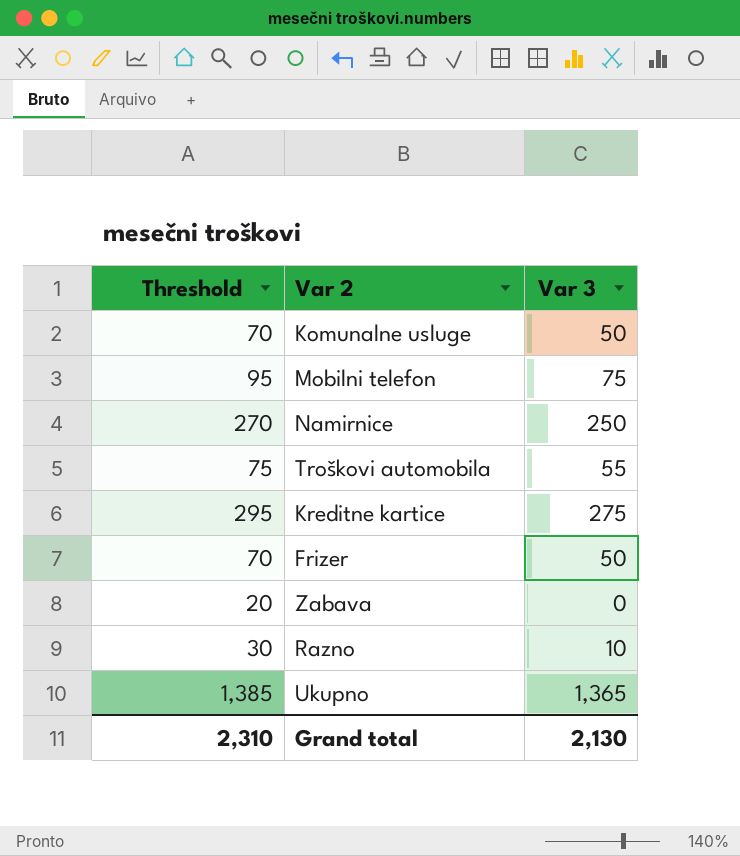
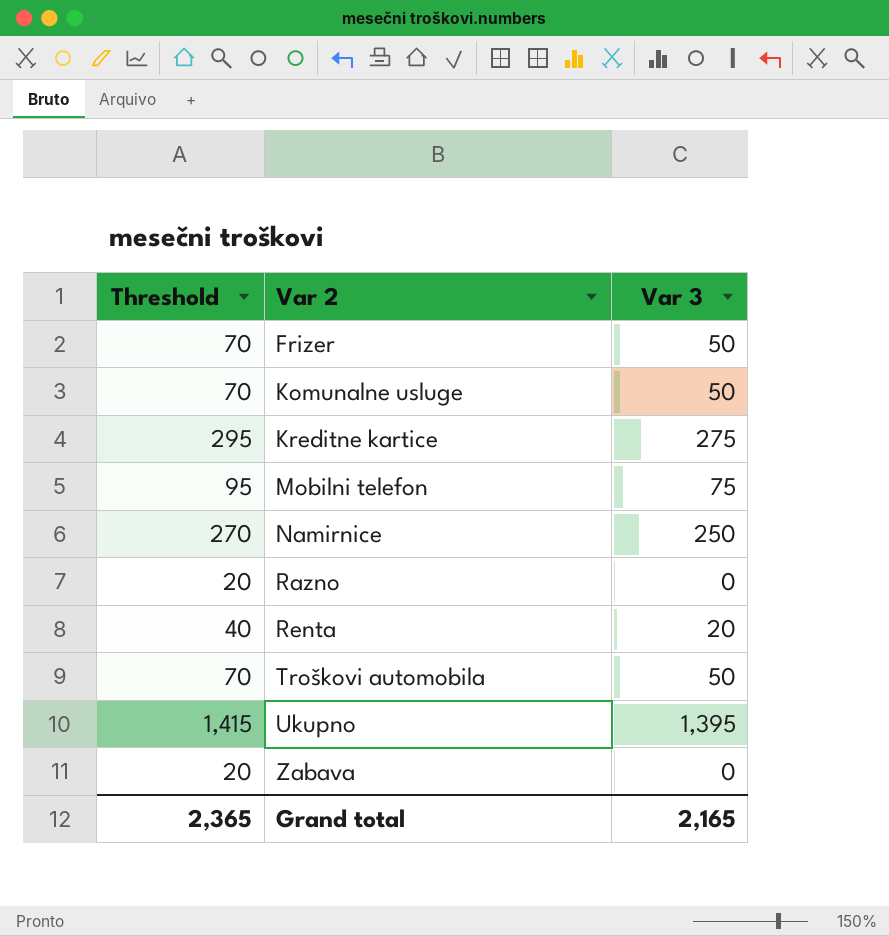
row order: none -> Var 2 ascending
Razno | Threshold: 30 -> 20
Razno | Var 3: 10 -> 0
row Renta: none -> 40 | 20
Troškovi automobila | Threshold: 75 -> 70
Troškovi automobila | Var 3: 55 -> 50
Ukupno | Threshold: 1,385 -> 1,415
Ukupno | Var 3: 1,365 -> 1,395
Grand total | Threshold: 2,310 -> 2,365
Grand total | Var 3: 2,130 -> 2,165

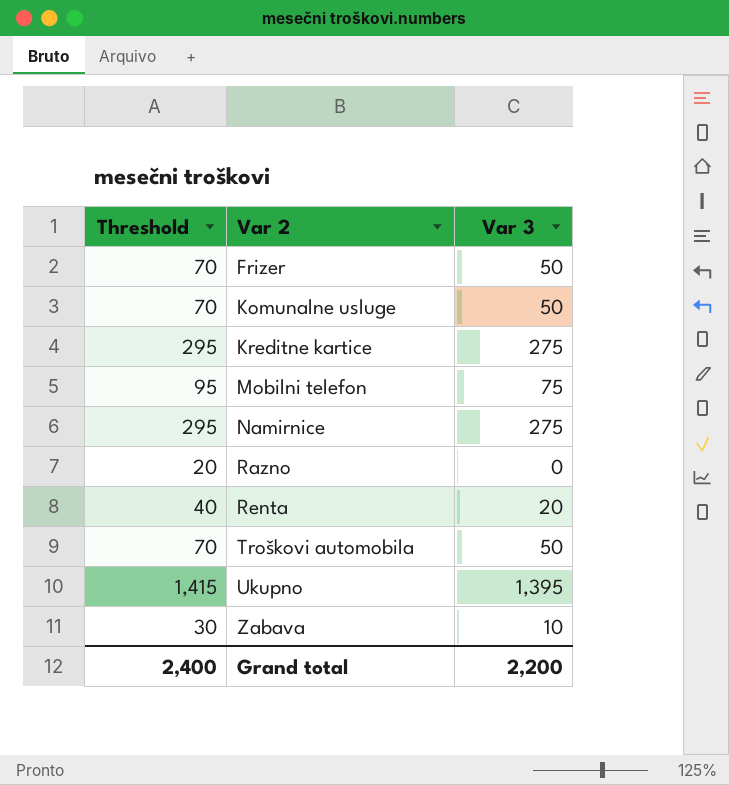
Namirnice | Threshold: 270 -> 295
Namirnice | Var 3: 250 -> 275
Zabava | Threshold: 20 -> 30
Zabava | Var 3: 0 -> 10
Grand total | Threshold: 2,365 -> 2,400
Grand total | Var 3: 2,165 -> 2,200

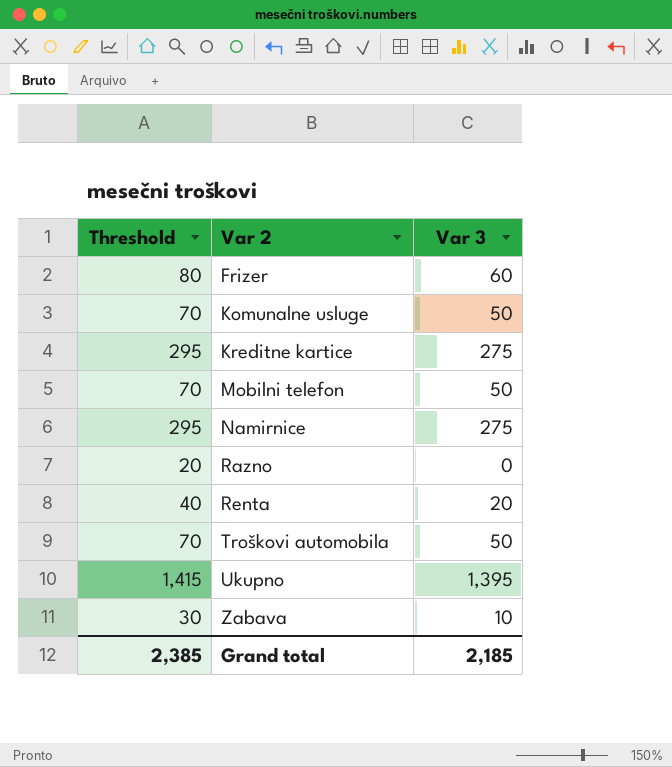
Frizer | Threshold: 70 -> 80
Frizer | Var 3: 50 -> 60
Mobilni telefon | Threshold: 95 -> 70
Mobilni telefon | Var 3: 75 -> 50
Grand total | Threshold: 2,400 -> 2,385
Grand total | Var 3: 2,200 -> 2,185

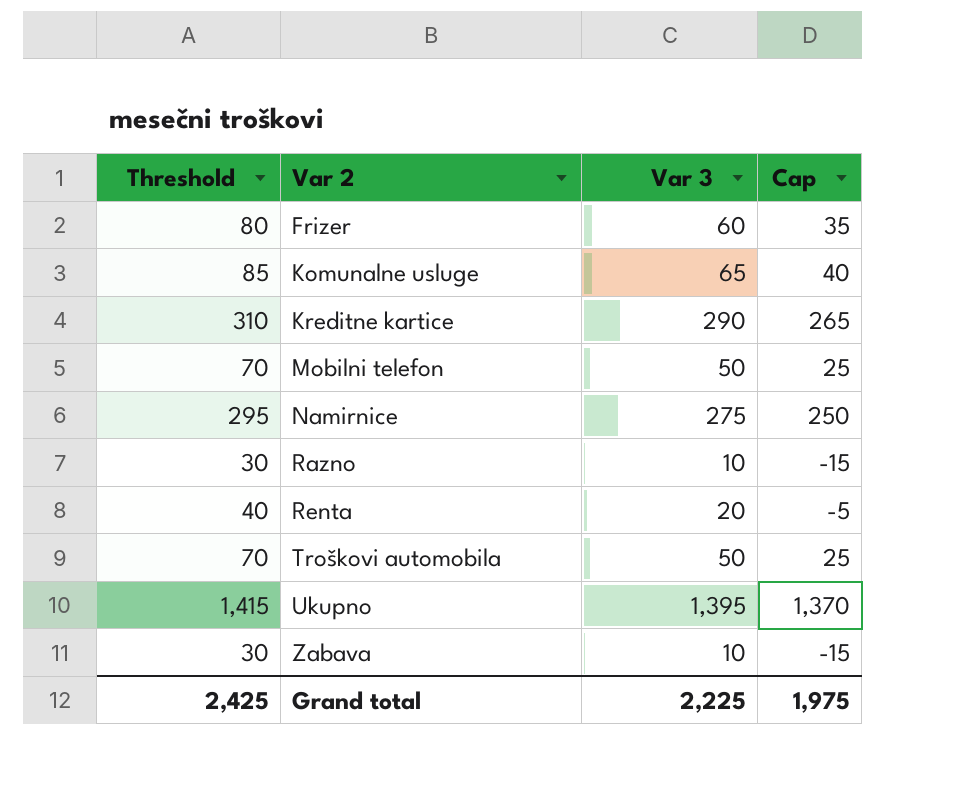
column Cap | formula: none -> [Var 3] - 25
Komunalne usluge | Threshold: 70 -> 85
Komunalne usluge | Var 3: 50 -> 65
Kreditne kartice | Threshold: 295 -> 310
Kreditne kartice | Var 3: 275 -> 290
Razno | Threshold: 20 -> 30
Razno | Var 3: 0 -> 10
Grand total | Threshold: 2,385 -> 2,425
Grand total | Var 3: 2,185 -> 2,225

